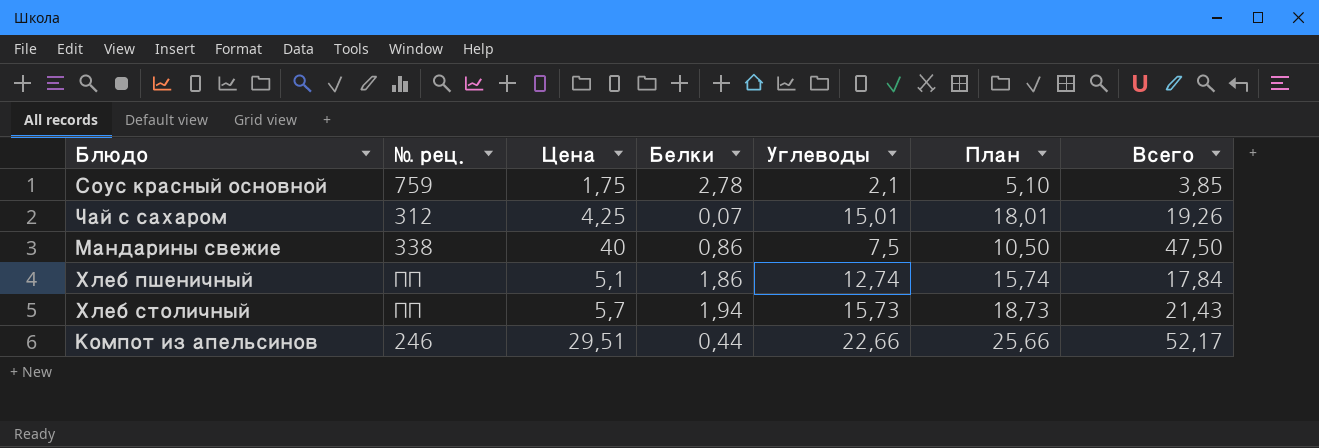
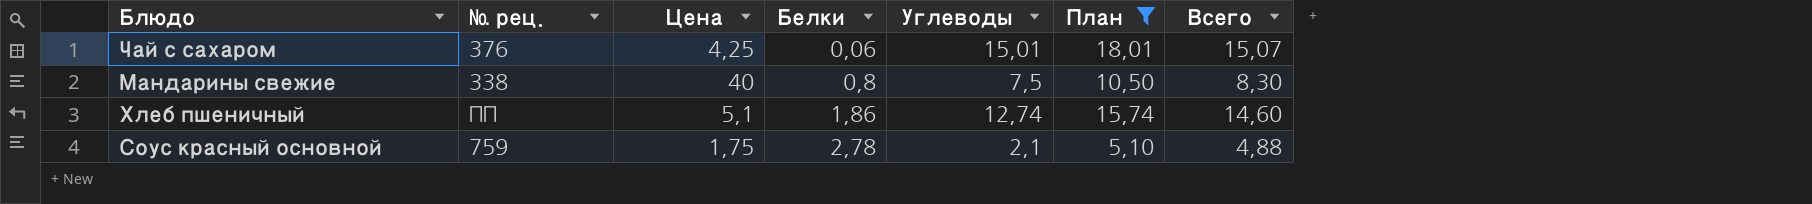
filter: none -> План <= 18,01
row order: none -> Белки ascending
column Всего | formula: [Цена] + [Углеводы] -> [Белки] + [Углеводы]
Чай с сахаром | № рец.: 312 -> 376
Чай с сахаром | Белки: 0,07 -> 0,06
Мандарины свежие | Белки: 0,86 -> 0,8

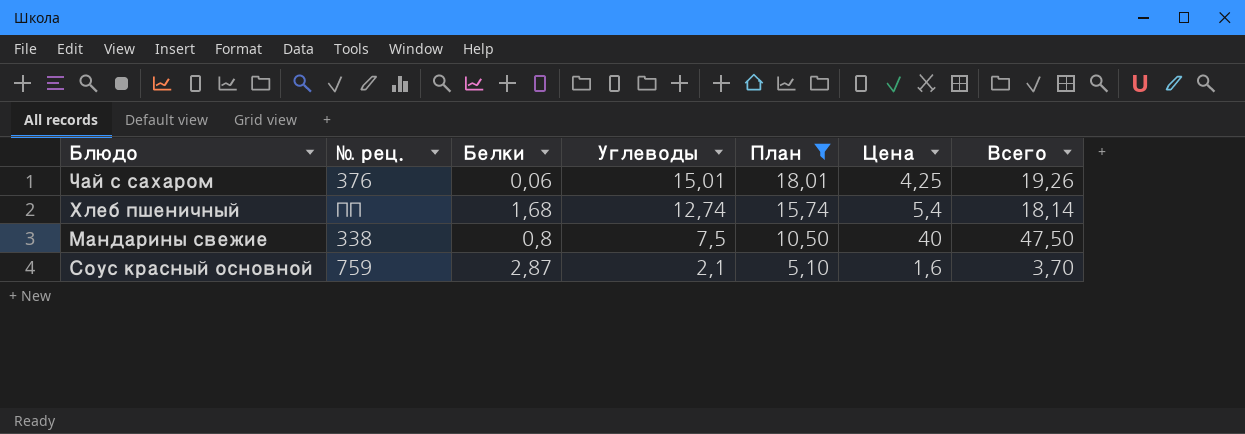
row order: Белки ascending -> Углеводы descending
column Цена | position: 3 -> 6
column Всего | formula: [Белки] + [Углеводы] -> [Углеводы] + [Цена]
Хлеб пшеничный | Белки: 1,86 -> 1,68
Хлеб пшеничный | Цена: 5,1 -> 5,4
Соус красный основной | Белки: 2,78 -> 2,87
Соус красный основной | Цена: 1,75 -> 1,6

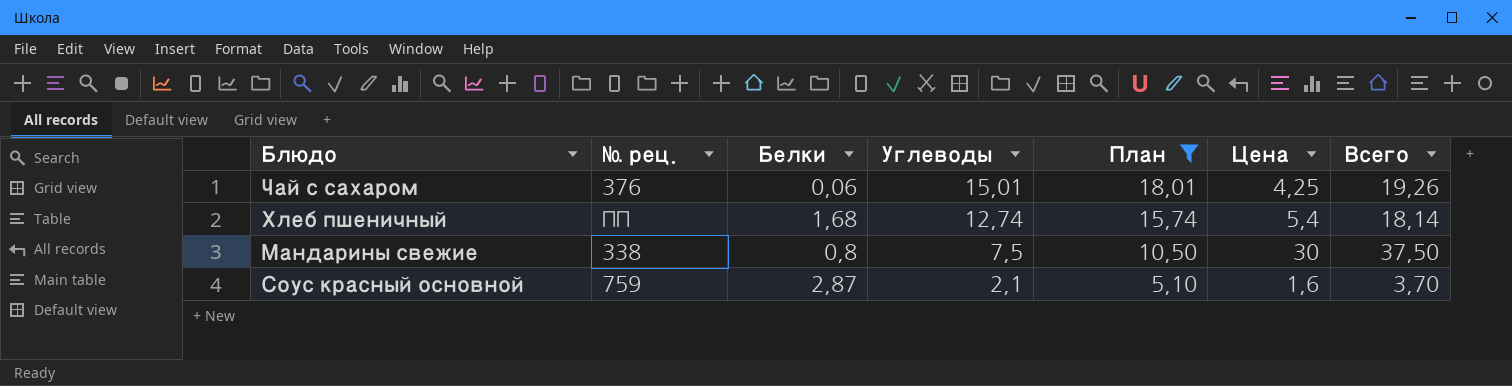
Мандарины свежие | Цена: 40 -> 30
Мандарины свежие | Всего: 47,50 -> 37,50

